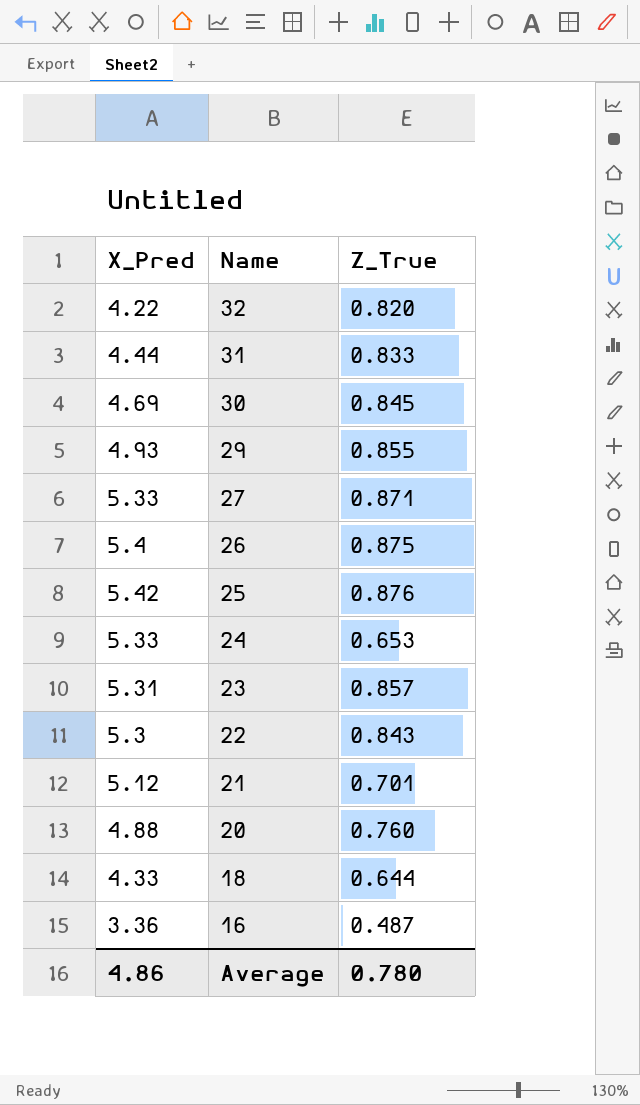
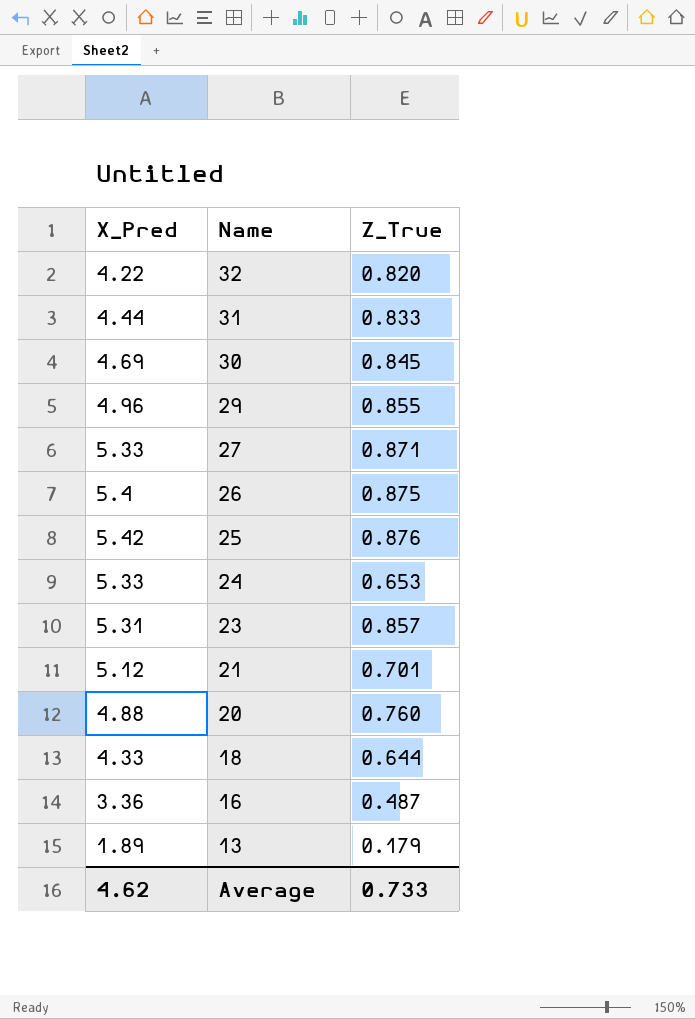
row 22: 5.3 | 0.843 -> none
29 | X_Pred: 4.93 -> 4.96
row 13: none -> 1.89 | 0.179
Average | X_Pred: 4.86 -> 4.62
Average | Z_True: 0.780 -> 0.733

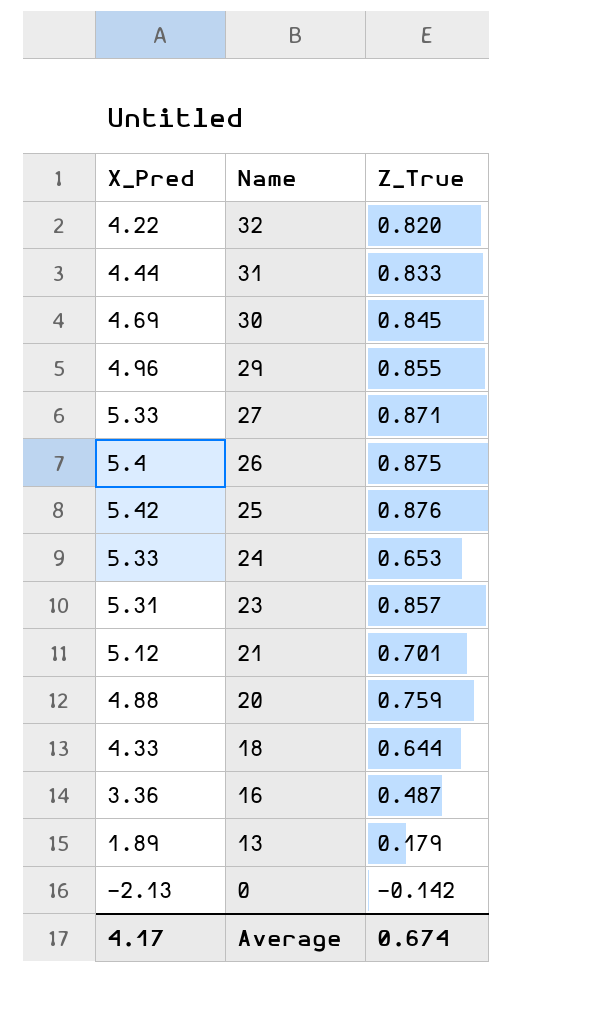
20 | Z_True: 0.760 -> 0.759
row 0: none -> -2.13 | -0.142
Average | X_Pred: 4.62 -> 4.17
Average | Z_True: 0.733 -> 0.674

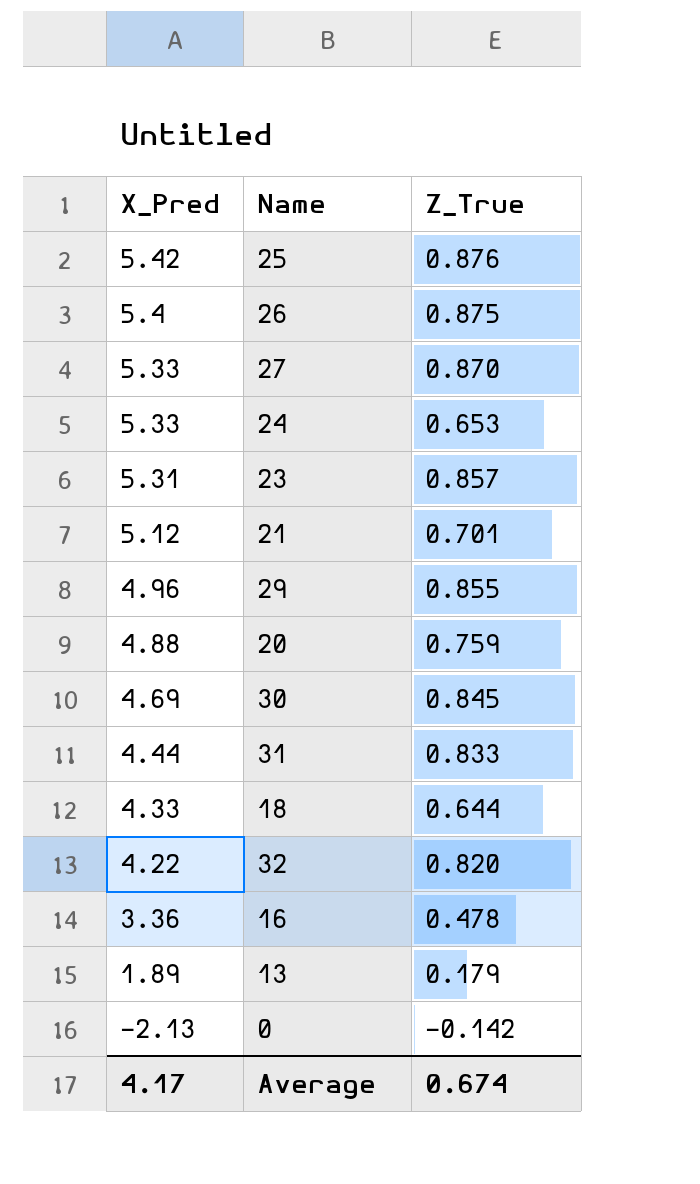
row order: Name descending -> X_Pred descending
27 | Z_True: 0.871 -> 0.870
16 | Z_True: 0.487 -> 0.478

